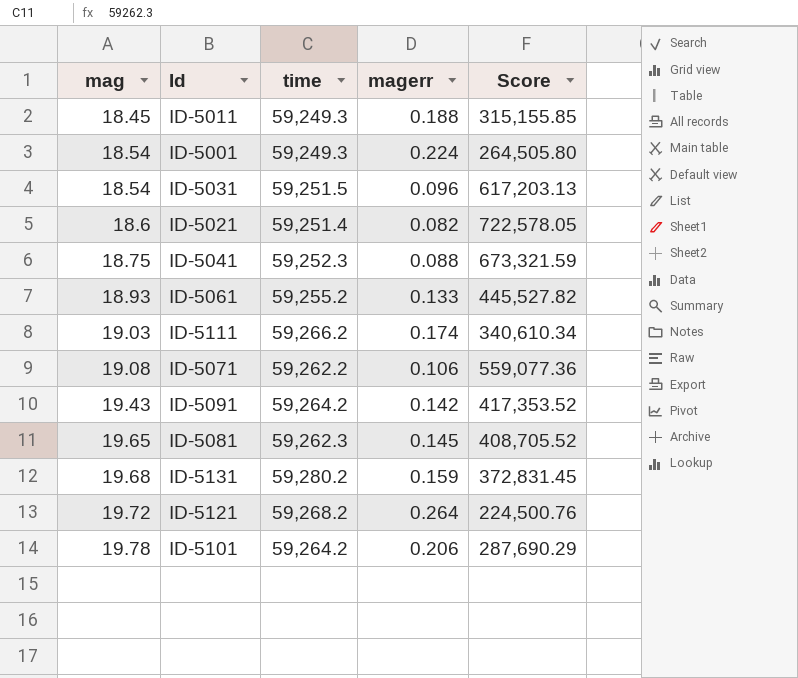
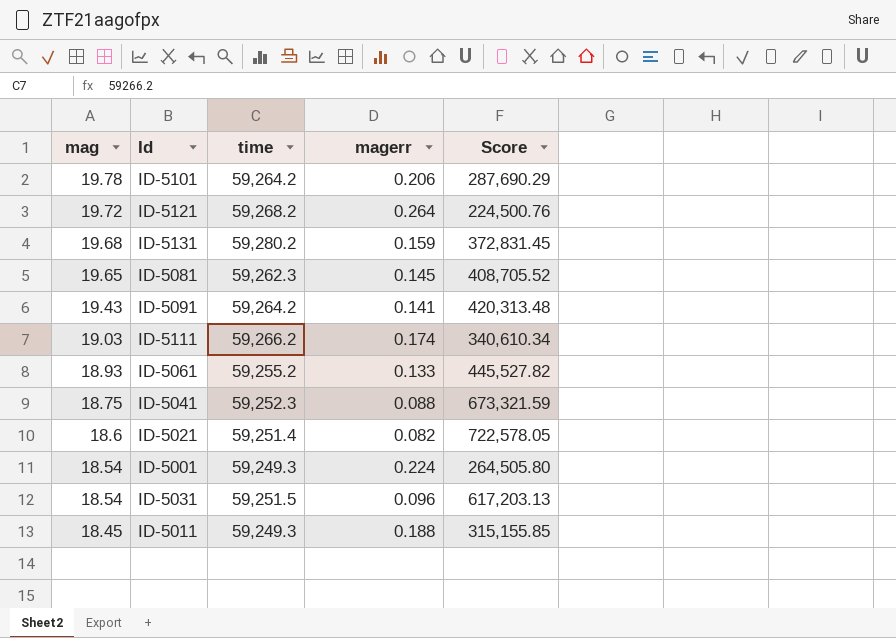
row order: mag ascending -> mag descending
row ID-5071: 19.08 | 59,262.2 | 0.106 | 559,077.36 -> none
ID-5091 | magerr: 0.142 -> 0.141
ID-5091 | Score: 417,353.52 -> 420,313.48

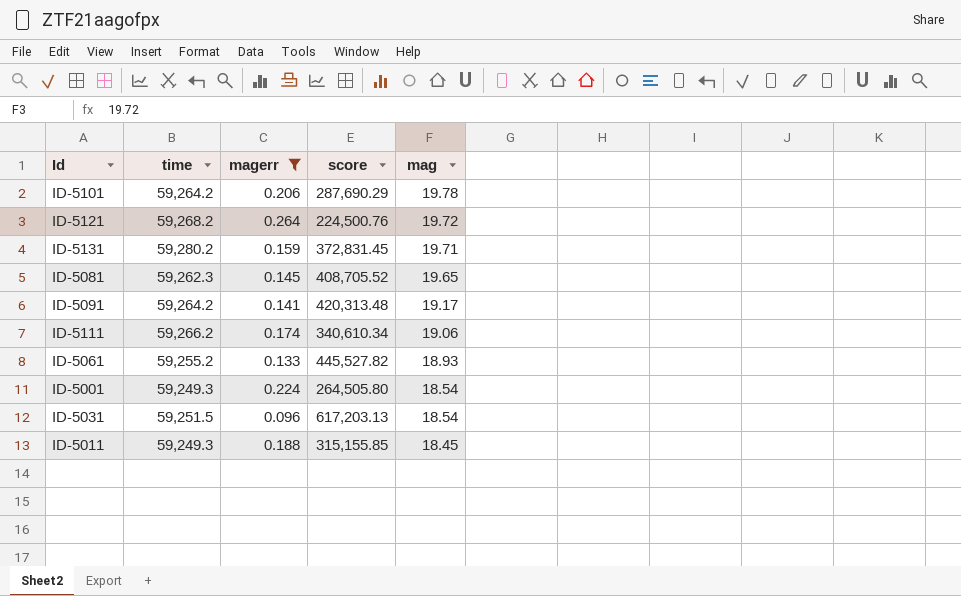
filter: none -> magerr >= 0.096
column name: Score -> score
column mag | position: 1 -> 5
ID-5131 | mag: 19.68 -> 19.71
ID-5091 | mag: 19.43 -> 19.17
ID-5111 | mag: 19.03 -> 19.06

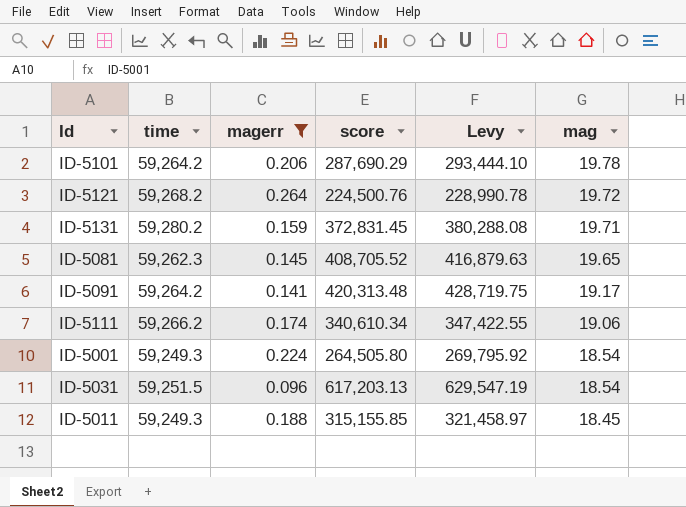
column Levy | formula: none -> [score] * 1.02
row ID-5061: 59,255.2 | 0.133 | 445,527.82 | 18.93 -> none

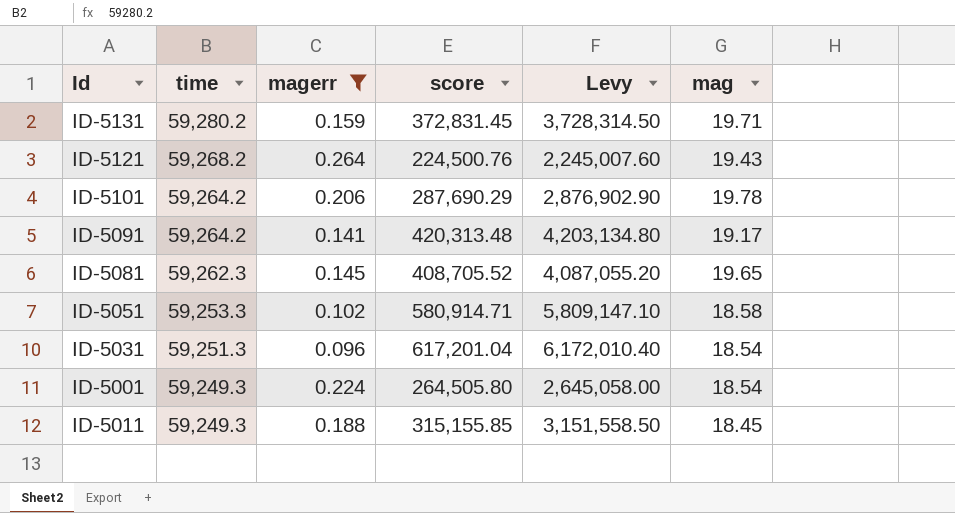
row order: mag descending -> time descending
column Levy | formula: [score] * 1.02 -> [score] * 10
row ID-5111: 59,266.2 | 0.174 | 340,610.34 | 347,422.55 | 19.06 -> none
ID-5121 | mag: 19.72 -> 19.43
row ID-5051: none -> 59,253.3 | 0.102 | 580,914.71 | 5,809,147.10 | 18.58
ID-5031 | time: 59,251.5 -> 59,251.3
ID-5031 | score: 617,203.13 -> 617,201.04

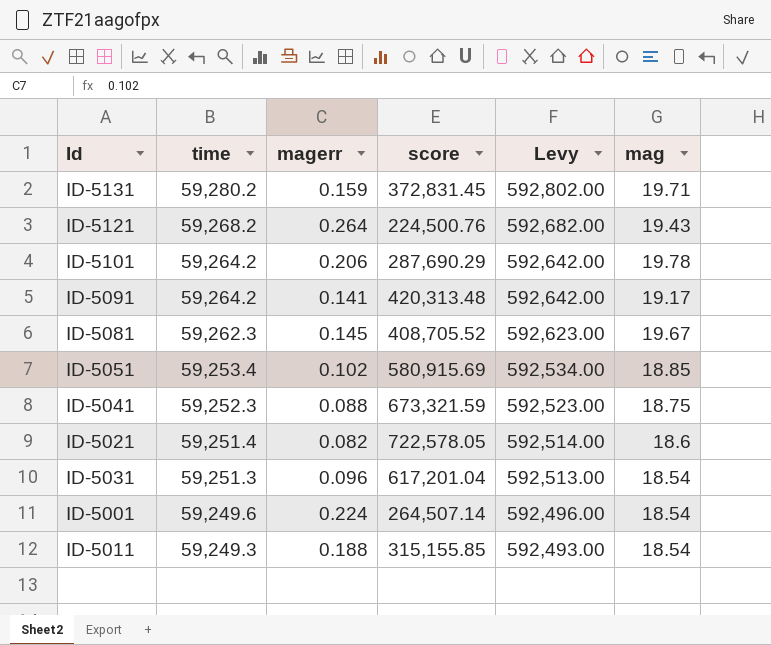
filter: magerr >= 0.096 -> none
column Levy | formula: [score] * 10 -> [time] * 10
ID-5081 | mag: 19.65 -> 19.67
ID-5051 | time: 59,253.3 -> 59,253.4
ID-5051 | score: 580,914.71 -> 580,915.69
ID-5051 | mag: 18.58 -> 18.85
ID-5001 | time: 59,249.3 -> 59,249.6
ID-5001 | score: 264,505.80 -> 264,507.14
ID-5011 | mag: 18.45 -> 18.54

